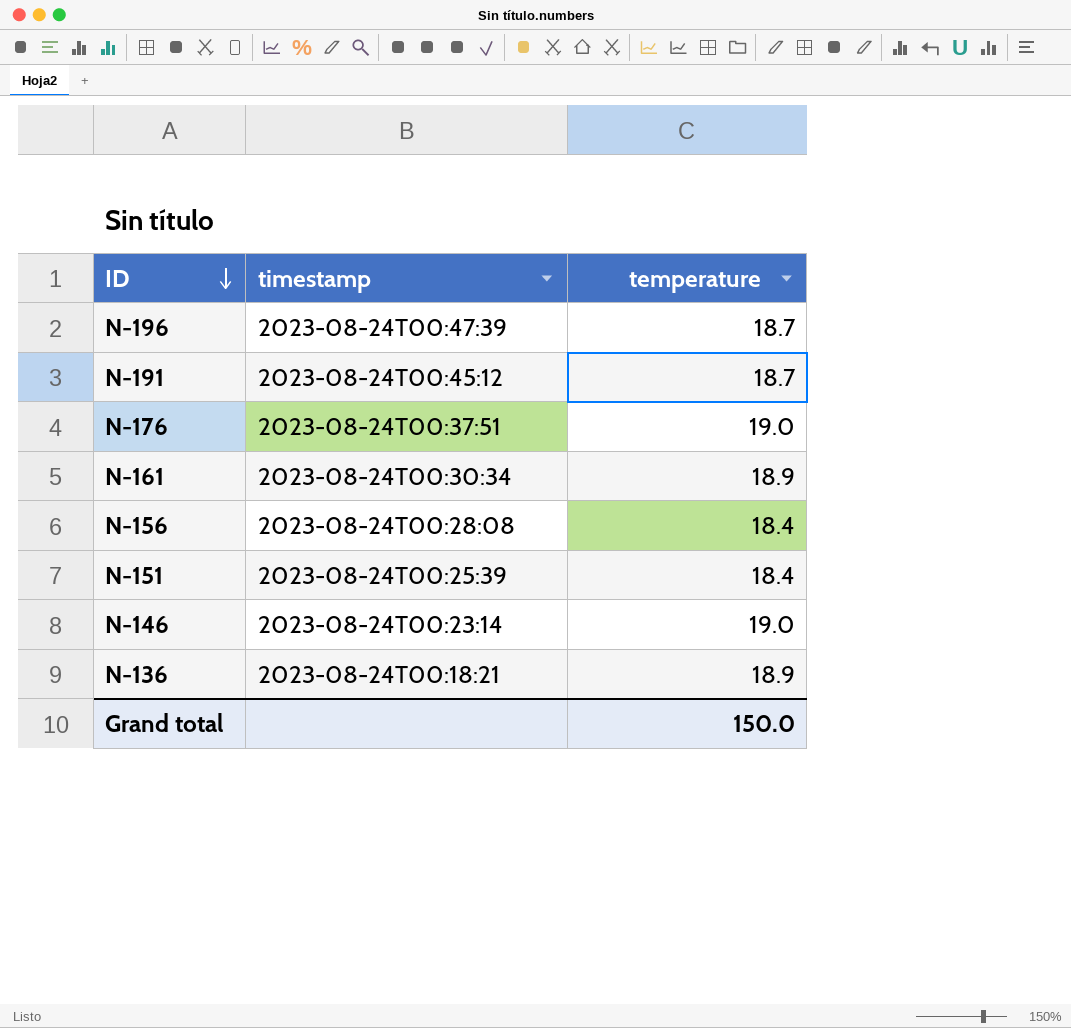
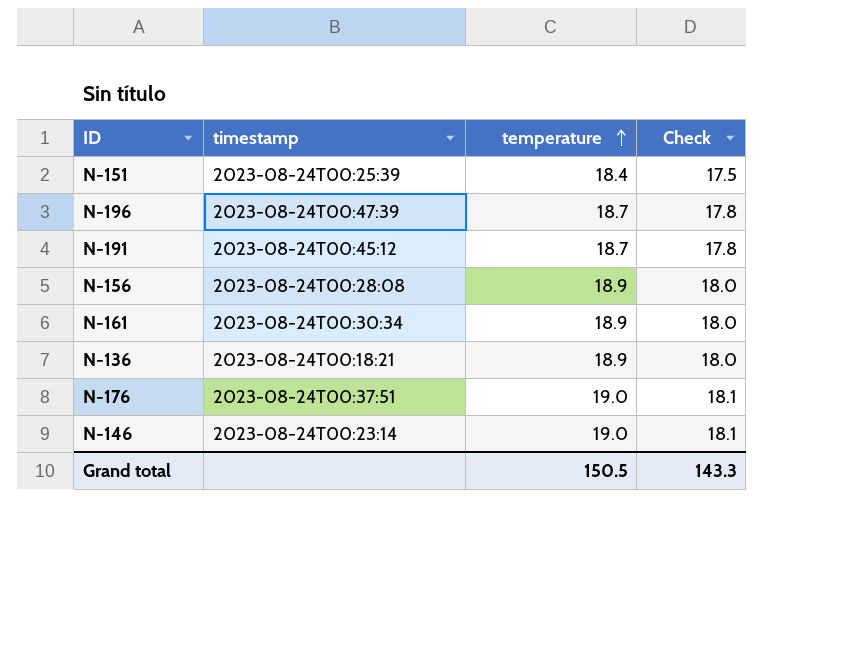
row order: ID descending -> temperature ascending
column Check | formula: none -> [temperature] * 0.95
N-156 | temperature: 18.4 -> 18.9
Grand total | temperature: 150.0 -> 150.5

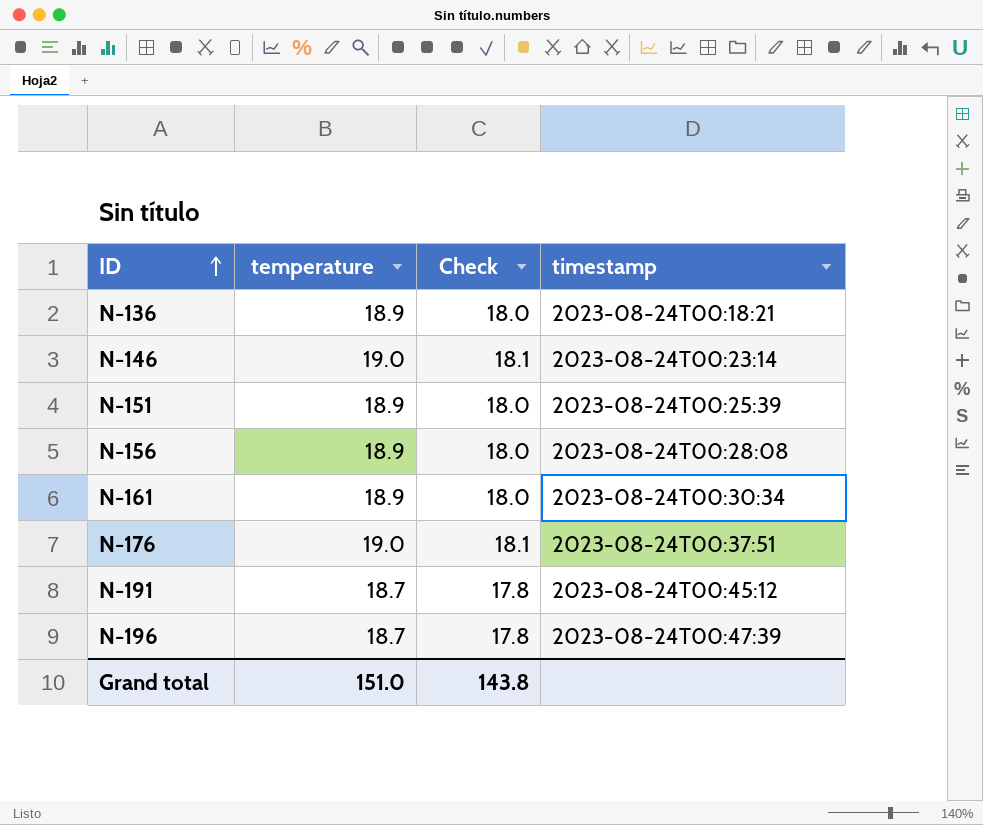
row order: temperature ascending -> ID ascending
column timestamp | position: 2 -> 4
N-151 | temperature: 18.4 -> 18.9
N-151 | Check: 17.5 -> 18.0
Grand total | temperature: 150.5 -> 151.0
Grand total | Check: 143.3 -> 143.8

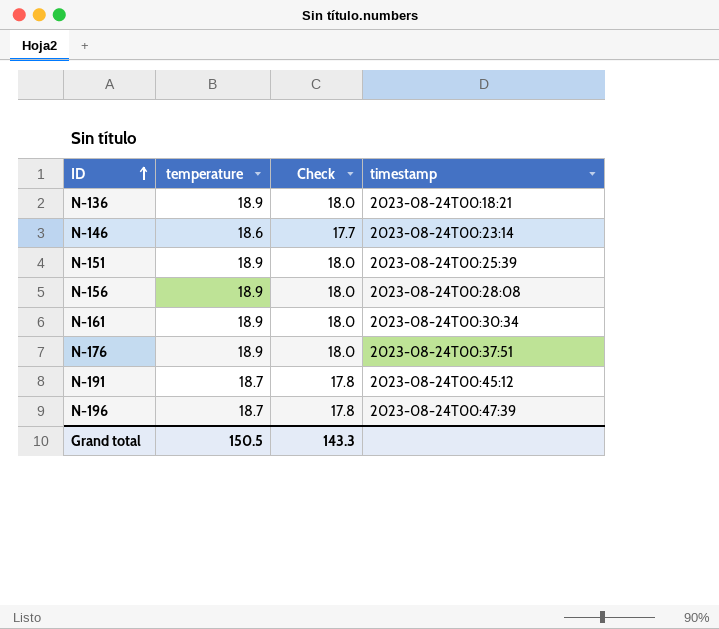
N-146 | temperature: 19.0 -> 18.6
N-146 | Check: 18.1 -> 17.7
N-176 | temperature: 19.0 -> 18.9
N-176 | Check: 18.1 -> 18.0
Grand total | temperature: 151.0 -> 150.5
Grand total | Check: 143.8 -> 143.3

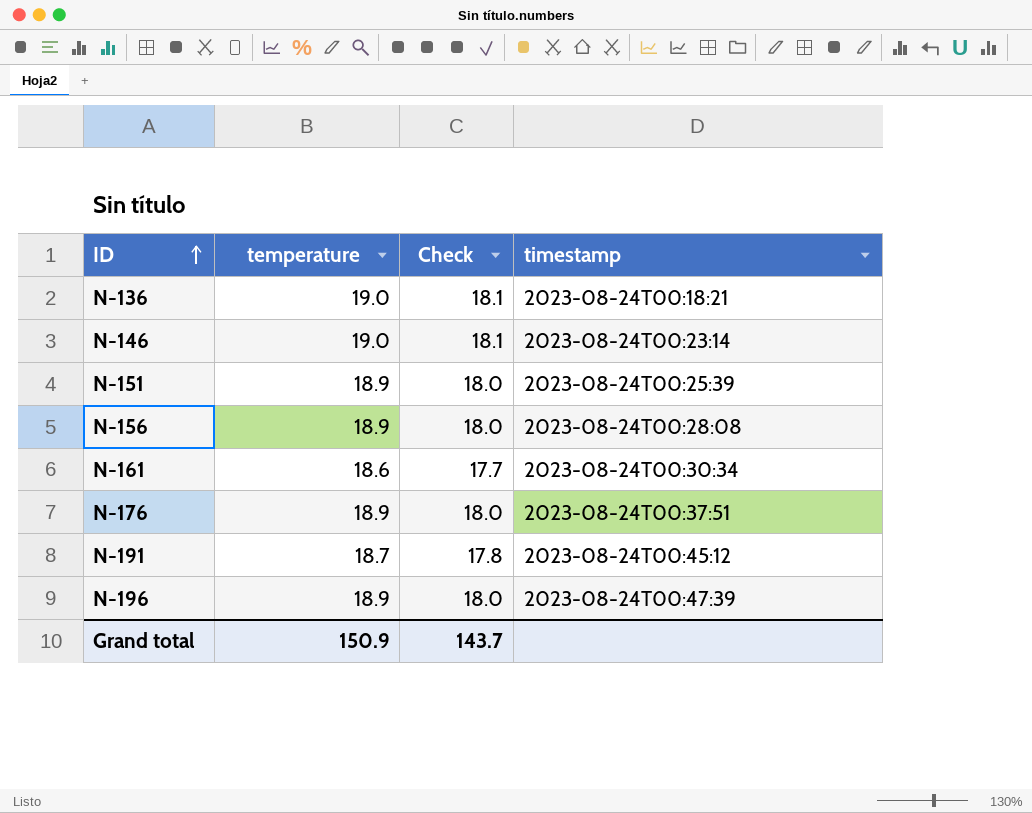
N-136 | temperature: 18.9 -> 19.0
N-136 | Check: 18.0 -> 18.1
N-146 | temperature: 18.6 -> 19.0
N-146 | Check: 17.7 -> 18.1
N-161 | temperature: 18.9 -> 18.6
N-161 | Check: 18.0 -> 17.7
N-196 | temperature: 18.7 -> 18.9
N-196 | Check: 17.8 -> 18.0
Grand total | temperature: 150.5 -> 150.9
Grand total | Check: 143.3 -> 143.7

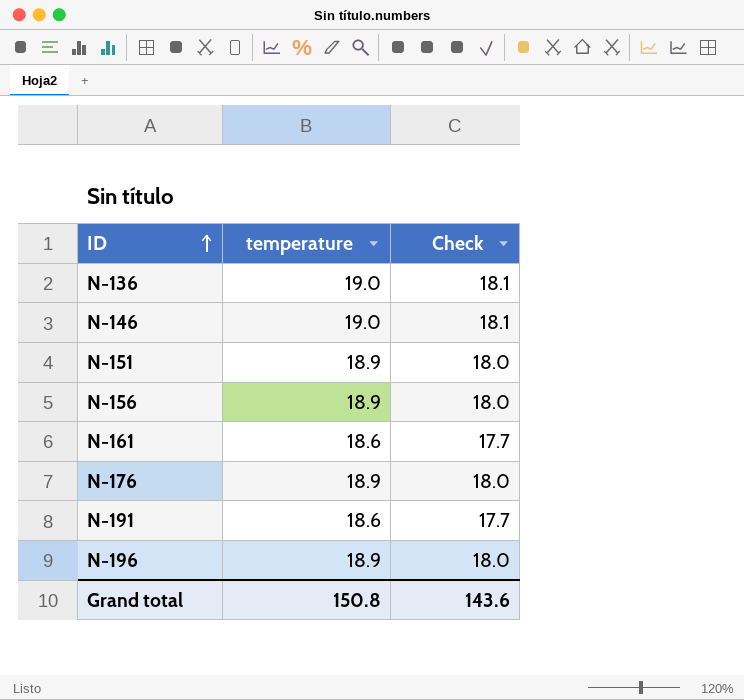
column timestamp | position: 4 -> none
N-191 | temperature: 18.7 -> 18.6
N-191 | Check: 17.8 -> 17.7
Grand total | temperature: 150.9 -> 150.8
Grand total | Check: 143.7 -> 143.6

